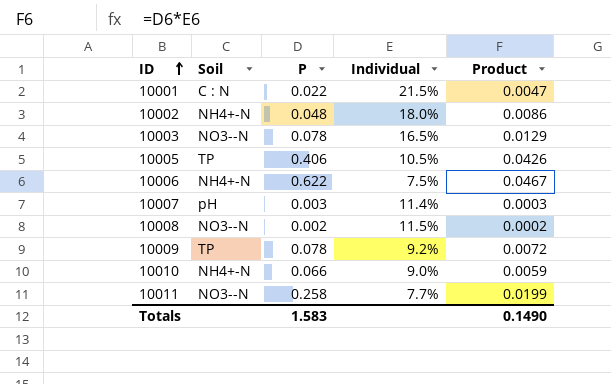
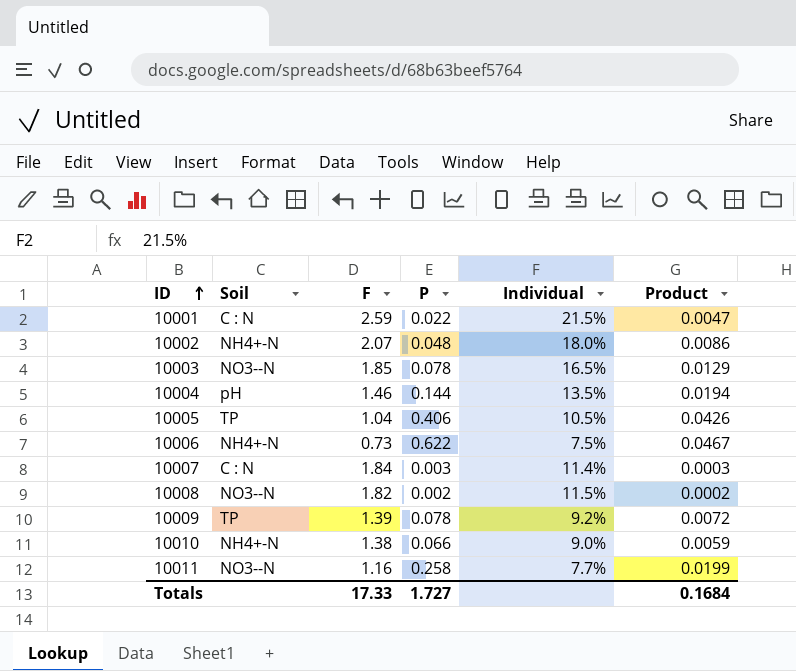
column F | position: none -> 3
row 10004: none -> pH | 1.46 | 0.144 | 13.5% | 0.0194
10007 | Soil: pH -> C : N
Totals | P: 1.583 -> 1.727
Totals | Product: 0.1490 -> 0.1684

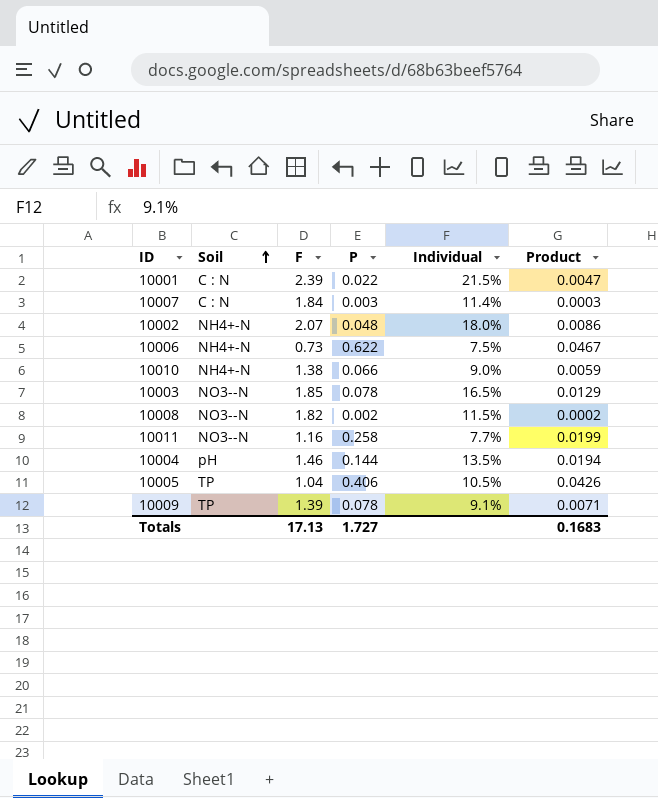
row order: ID ascending -> Soil ascending
10001 | F: 2.59 -> 2.39
10009 | Individual: 9.2% -> 9.1%
10009 | Product: 0.0072 -> 0.0071
Totals | F: 17.33 -> 17.13
Totals | Product: 0.1684 -> 0.1683

